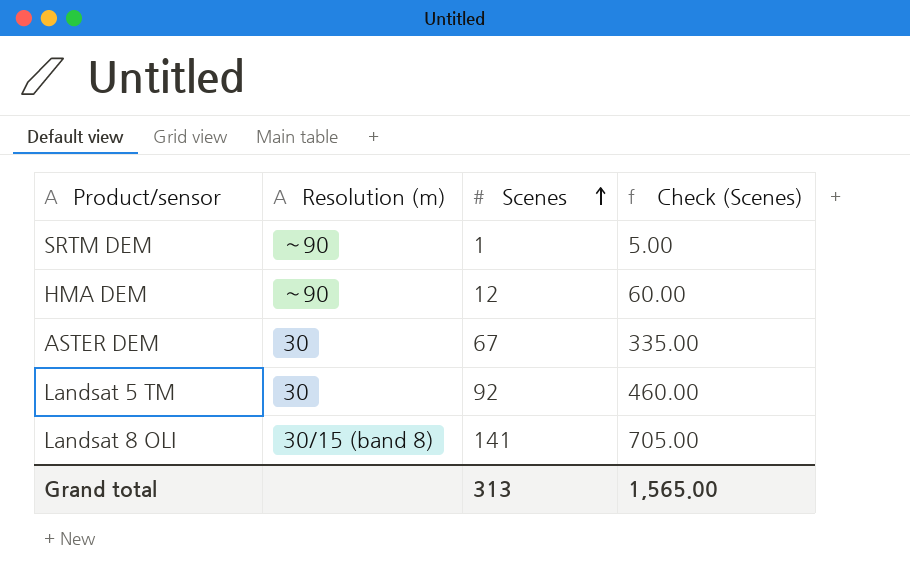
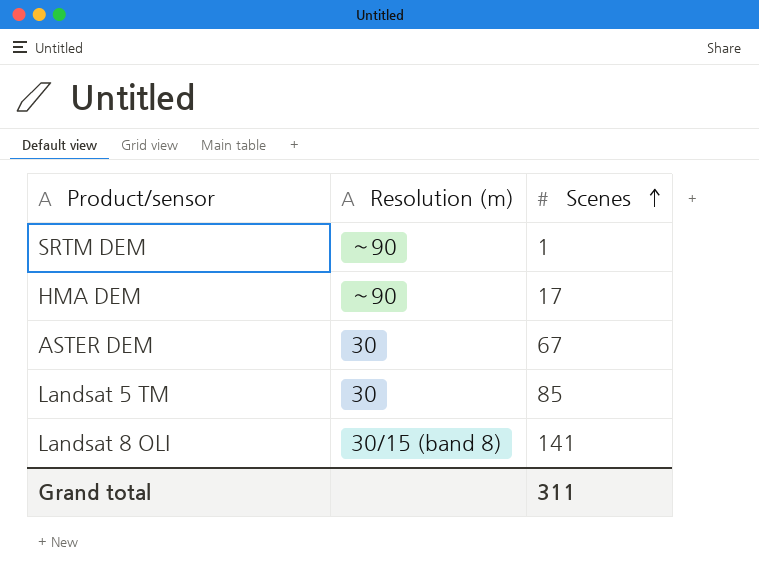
column Check (Scenes) | formula: [Scenes] * 5 -> none
HMA DEM | Scenes: 12 -> 17
Landsat 5 TM | Scenes: 92 -> 85
Grand total | Scenes: 313 -> 311

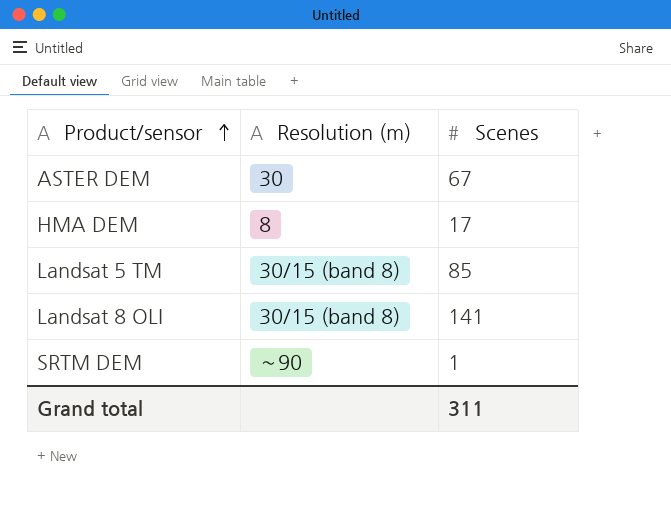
row order: Scenes ascending -> Product/sensor ascending
HMA DEM | Resolution (m): ∼90 -> 8
Landsat 5 TM | Resolution (m): 30 -> 30/15 (band 8)

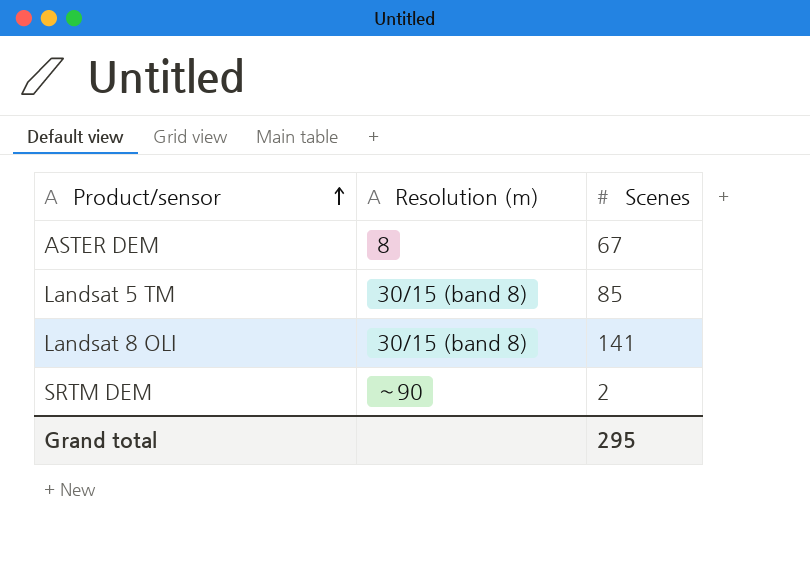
row HMA DEM: 8 | 17 -> none
ASTER DEM | Resolution (m): 30 -> 8
SRTM DEM | Scenes: 1 -> 2
Grand total | Scenes: 311 -> 295

